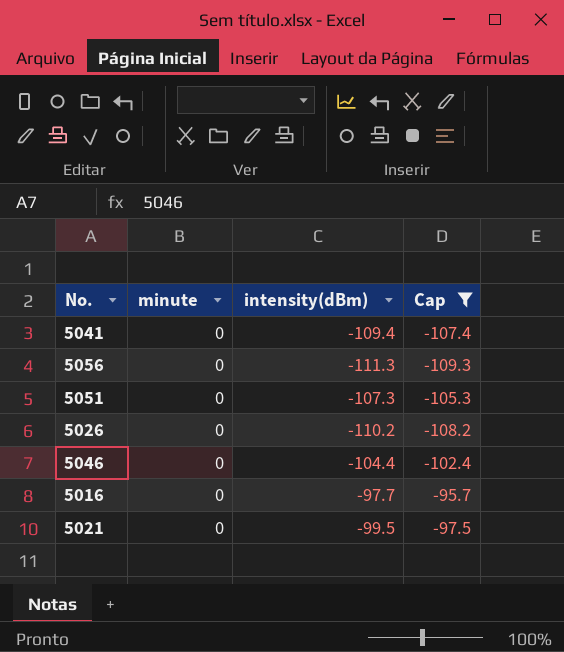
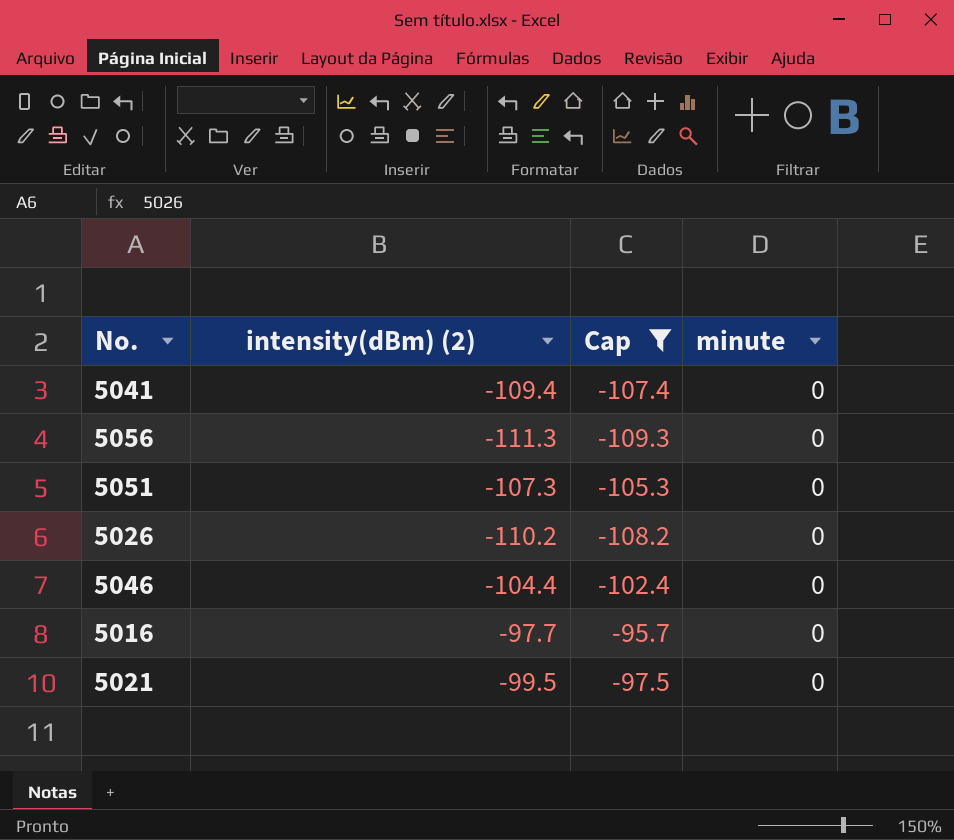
column name: intensity(dBm) -> intensity(dBm) (2)
column minute | position: 2 -> 4

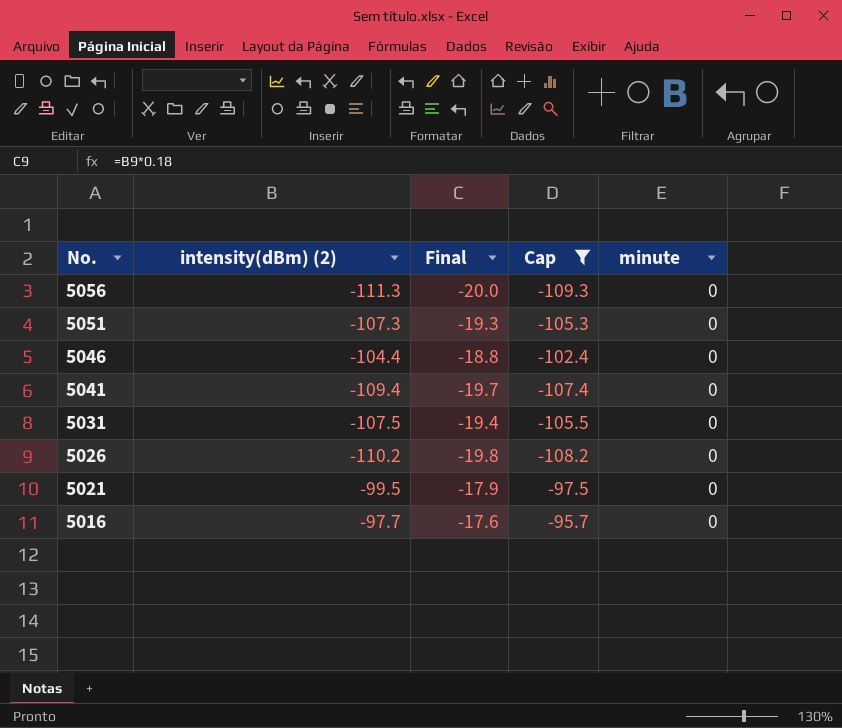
row order: none -> No. descending
column Final | formula: none -> [intensity(dBm) (2)] * 0.18
row 5031: none -> -107.5 | -19.4 | -105.5 | 0

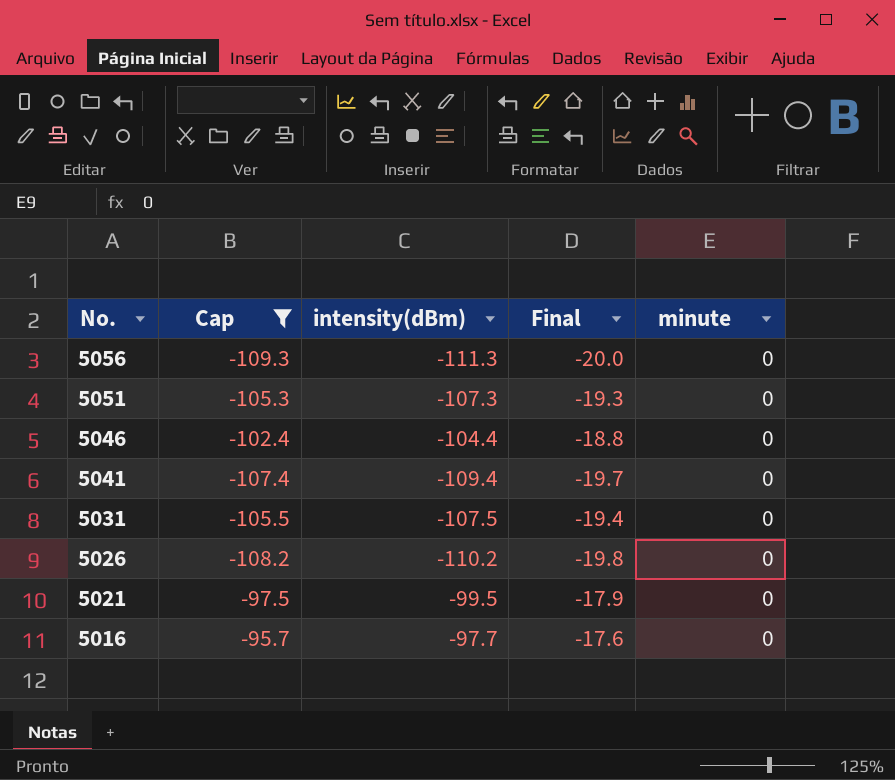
column Cap | position: 4 -> 2
column name: intensity(dBm) (2) -> intensity(dBm)

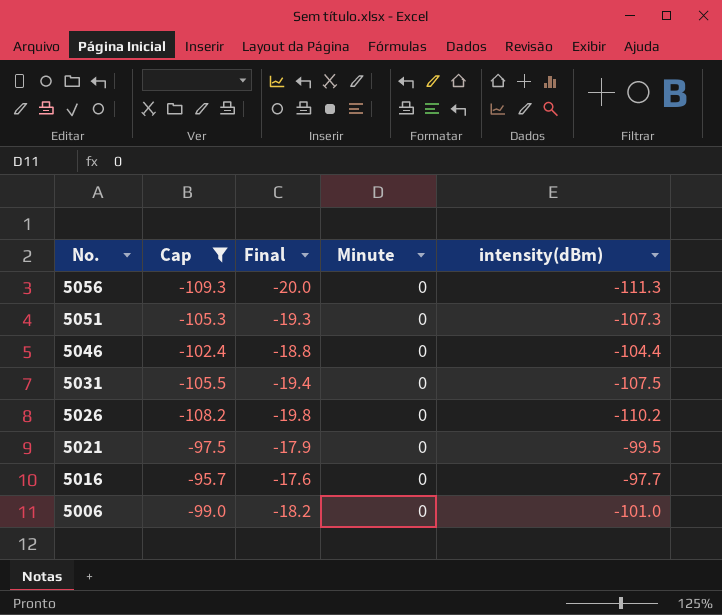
column name: minute -> Minute
column intensity(dBm) | position: 3 -> 5
row 5041: -107.4 | -109.4 | -19.7 | 0 -> none
row 5006: none -> -99.0 | -18.2 | 0 | -101.0

